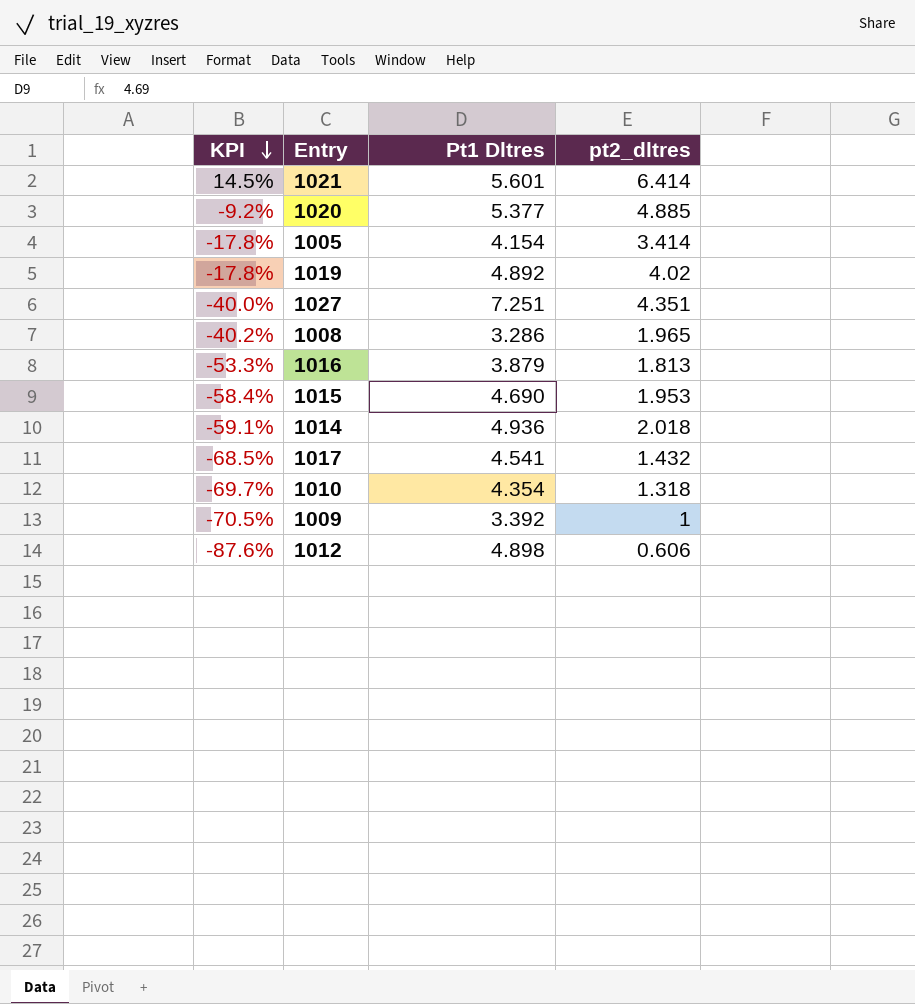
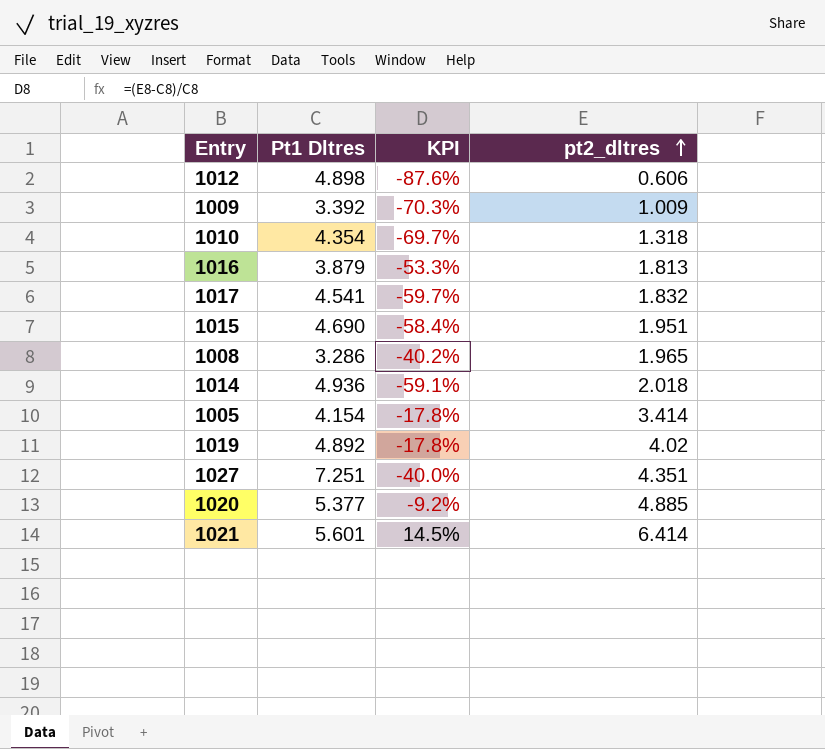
row order: KPI descending -> pt2_dltres ascending
column KPI | position: 1 -> 3
1009 | KPI: -70.5% -> -70.3%
1009 | pt2_dltres: 1 -> 1.009
1017 | KPI: -68.5% -> -59.7%
1017 | pt2_dltres: 1.432 -> 1.832
1015 | pt2_dltres: 1.953 -> 1.951

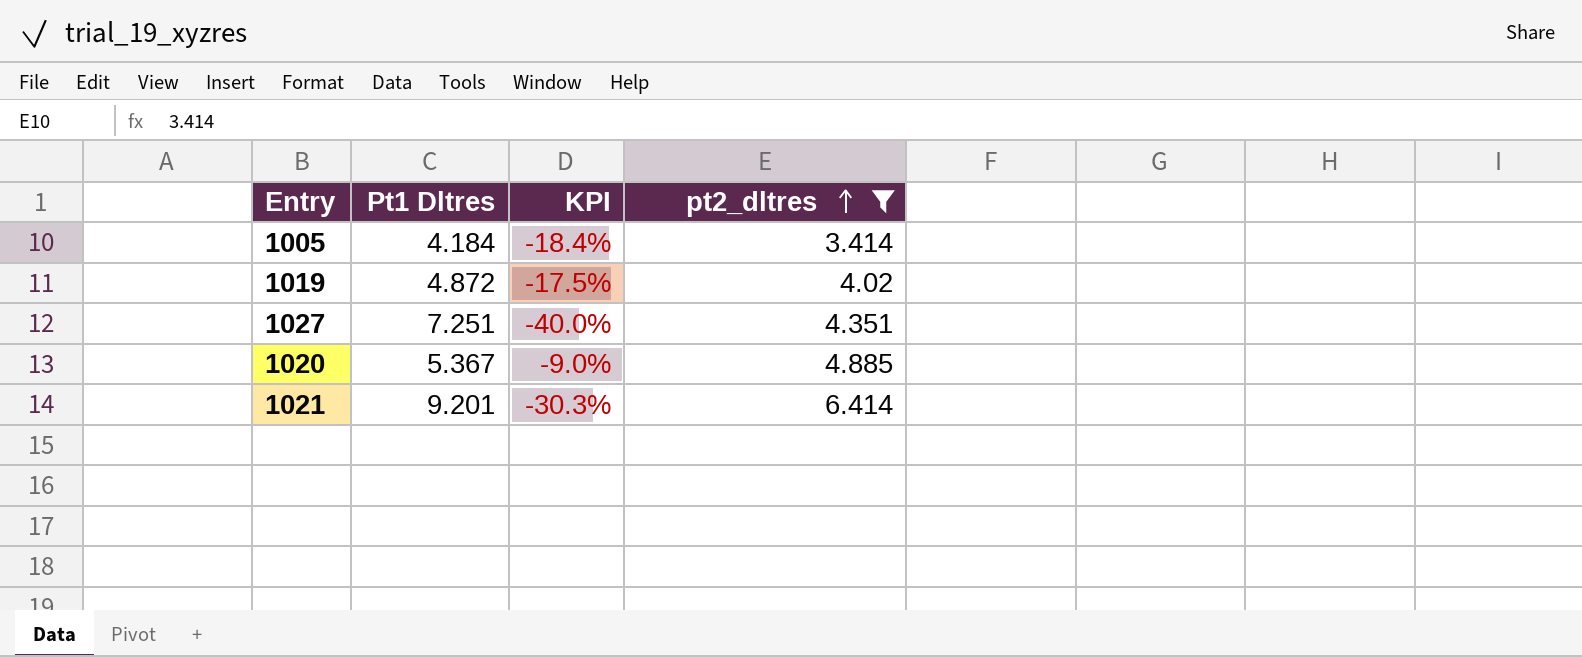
filter: none -> pt2_dltres >= 3.414
1005 | Pt1 Dltres: 4.154 -> 4.184
1005 | KPI: -17.8% -> -18.4%
1019 | Pt1 Dltres: 4.892 -> 4.872
1019 | KPI: -17.8% -> -17.5%
1020 | Pt1 Dltres: 5.377 -> 5.367
1020 | KPI: -9.2% -> -9.0%
1021 | Pt1 Dltres: 5.601 -> 9.201
1021 | KPI: 14.5% -> -30.3%

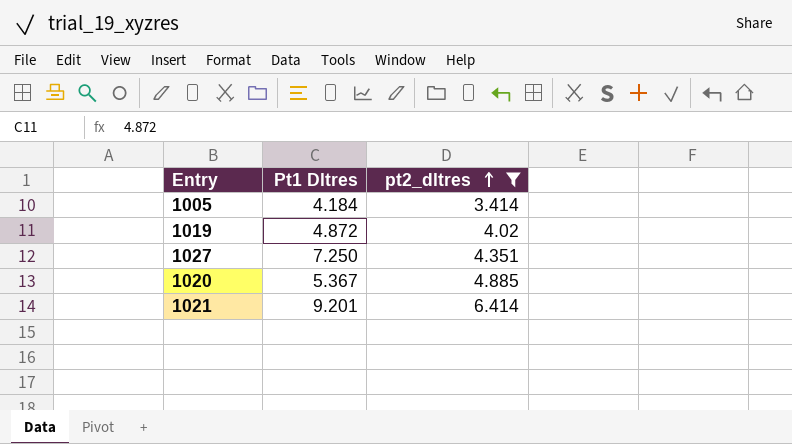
column KPI | formula: ([pt2_dltres] - [Pt1 Dltres]) / [Pt1 Dltres] -> none
1027 | Pt1 Dltres: 7.251 -> 7.250

